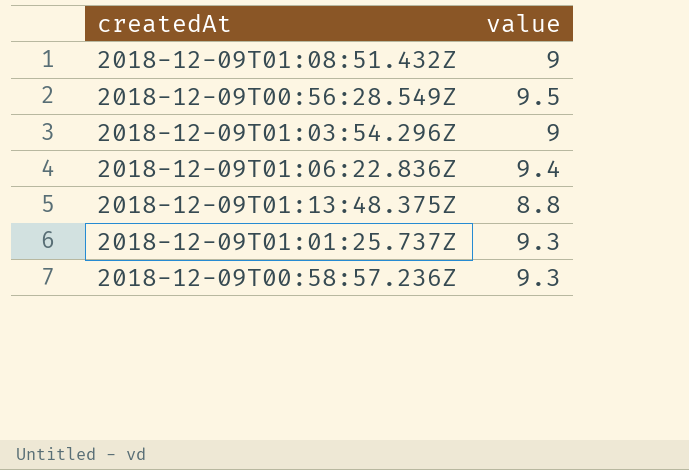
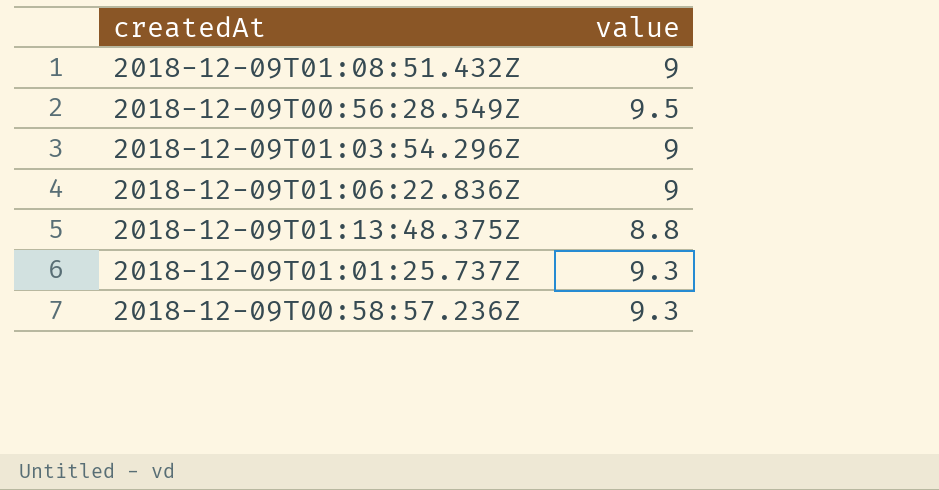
2018-12-09T01:06:22.836Z | value: 9.4 -> 9

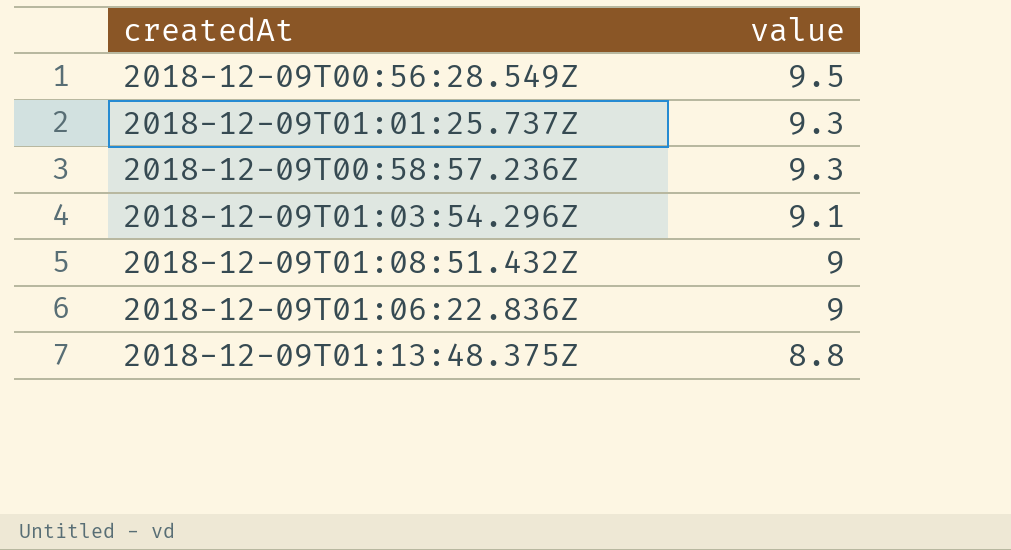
row order: none -> value descending
2018-12-09T01:03:54.296Z | value: 9 -> 9.1

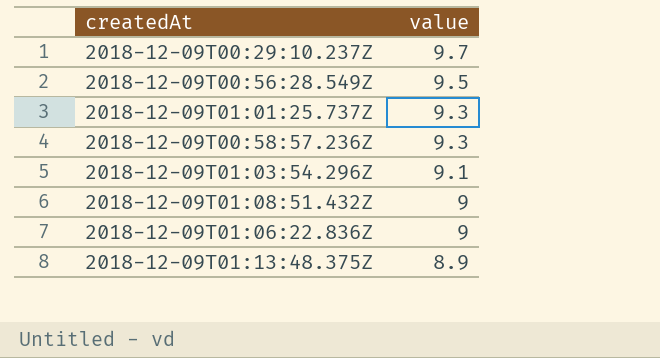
row 2018-12-09T00:29:10.237Z: none -> 9.7
2018-12-09T01:13:48.375Z | value: 8.8 -> 8.9

